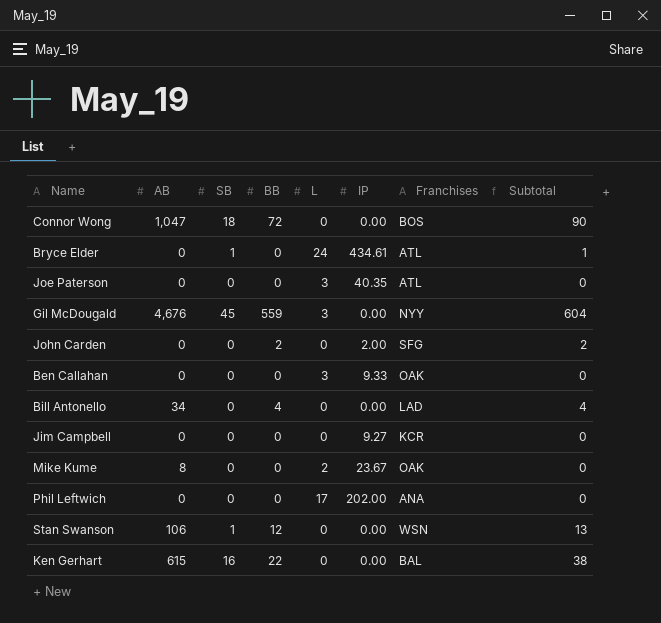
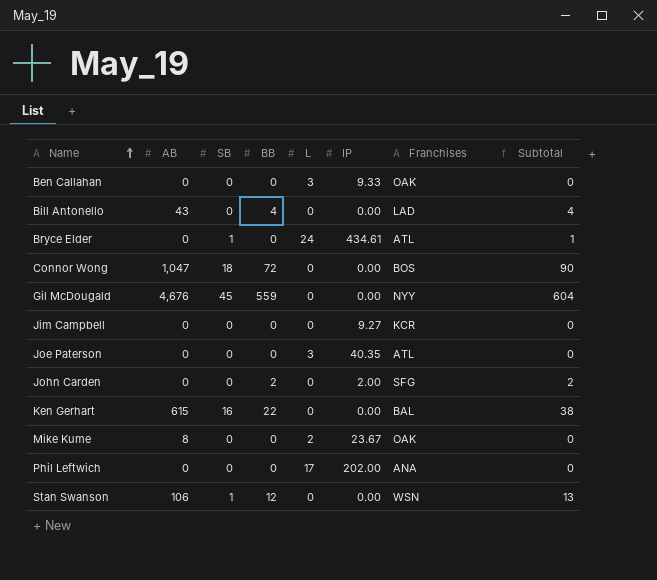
row order: none -> Name ascending
Bill Antonello | AB: 34 -> 43
Gil McDougald | L: 3 -> 0

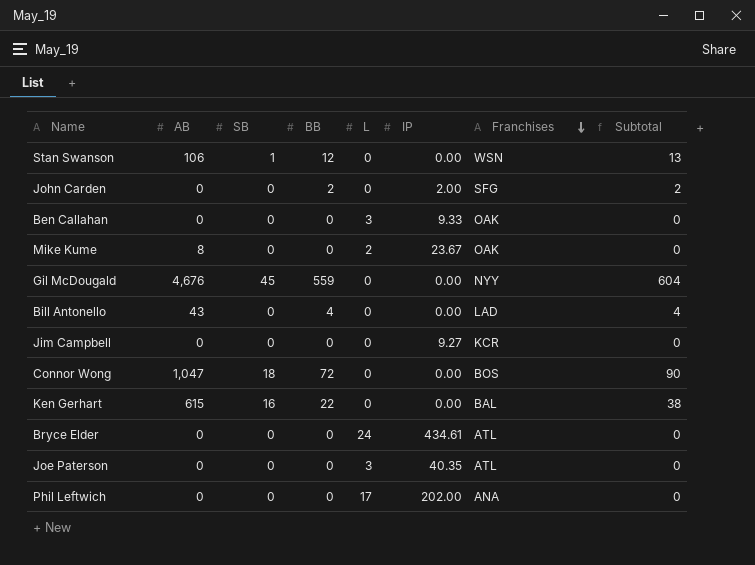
row order: Name ascending -> Franchises descending
Bryce Elder | SB: 1 -> 0
Bryce Elder | Subtotal: 1 -> 0

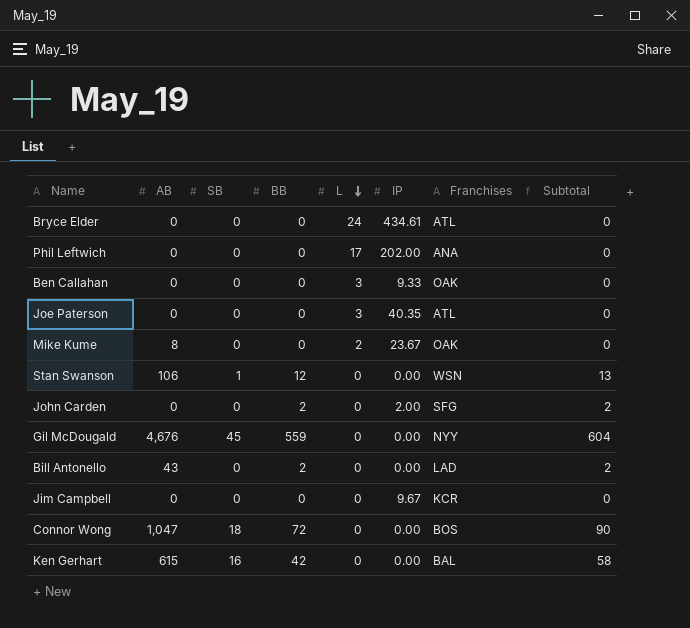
row order: Franchises descending -> L descending
Bill Antonello | BB: 4 -> 2
Bill Antonello | Subtotal: 4 -> 2
Jim Campbell | IP: 9.27 -> 9.67
Ken Gerhart | BB: 22 -> 42
Ken Gerhart | Subtotal: 38 -> 58

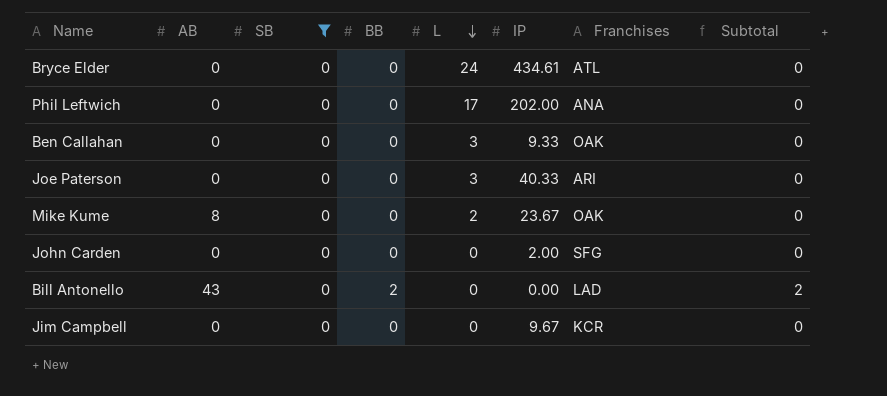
filter: none -> SB = 0
Joe Paterson | IP: 40.35 -> 40.33
Joe Paterson | Franchises: ATL -> ARI
John Carden | BB: 2 -> 0
John Carden | Subtotal: 2 -> 0

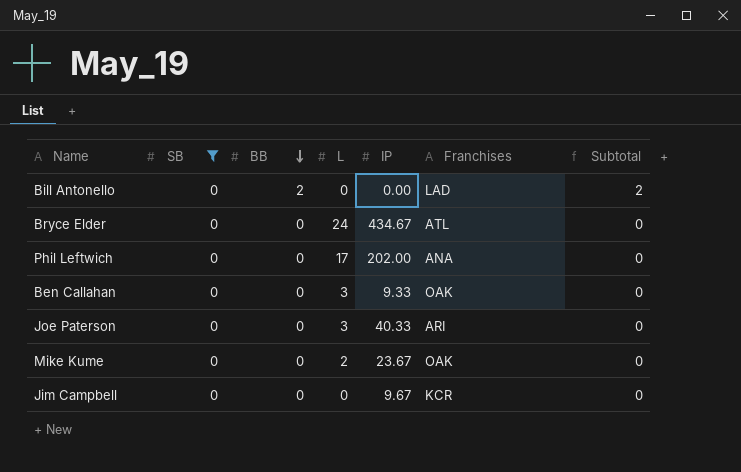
row order: L descending -> BB descending
column AB | position: 2 -> none
row John Carden: 0 | 0 | 0 | 0 | 2.00 | SFG | 0 -> none
Bryce Elder | IP: 434.61 -> 434.67

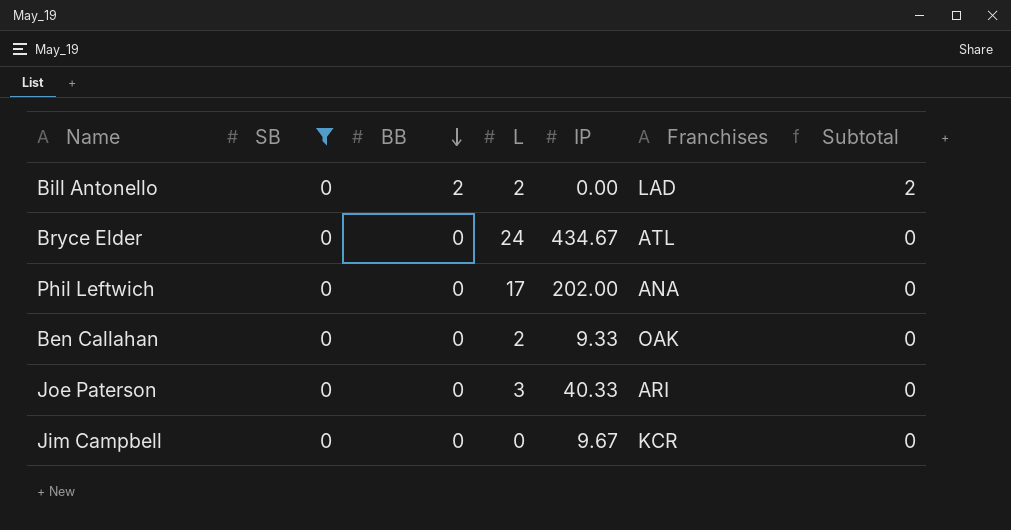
row Mike Kume: 0 | 0 | 2 | 23.67 | OAK | 0 -> none
Bill Antonello | L: 0 -> 2
Ben Callahan | L: 3 -> 2

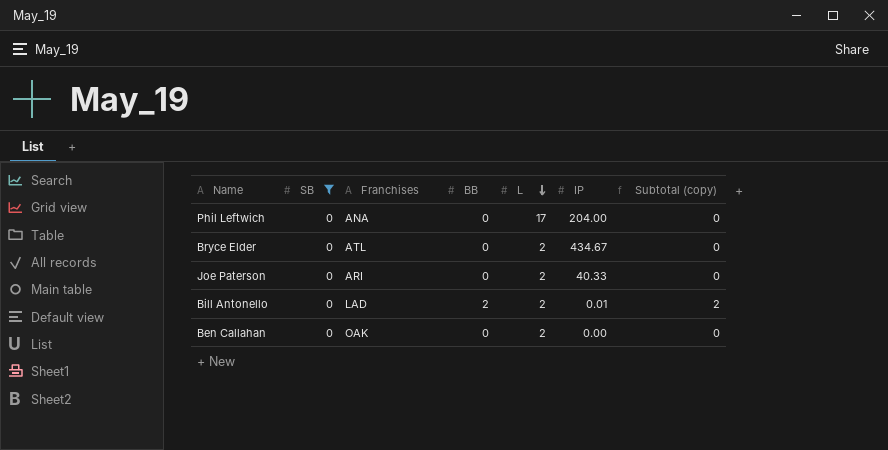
row order: BB descending -> L descending
column Franchises | position: 6 -> 3
column name: Subtotal -> Subtotal (copy)
row Jim Campbell: 0 | 0 | 0 | 9.67 | KCR | 0 -> none
Phil Leftwich | IP: 202.00 -> 204.00
Bryce Elder | L: 24 -> 2
Joe Paterson | L: 3 -> 2
Bill Antonello | IP: 0.00 -> 0.01
Ben Callahan | IP: 9.33 -> 0.00

